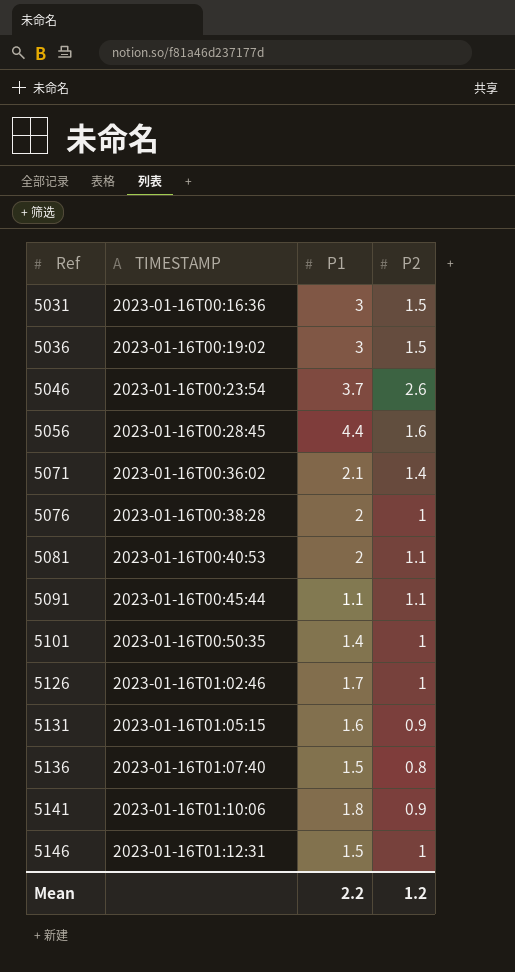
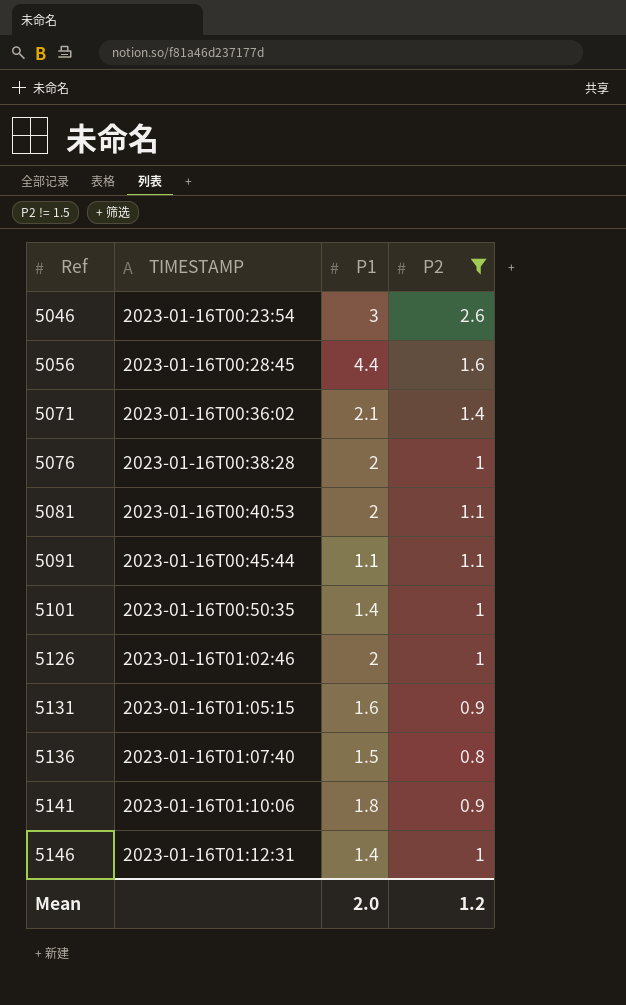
filter: none -> P2 != 1.5
5046 | P1: 3.7 -> 3
5126 | P1: 1.7 -> 2
5146 | P1: 1.5 -> 1.4
Mean | P1: 2.2 -> 2.0

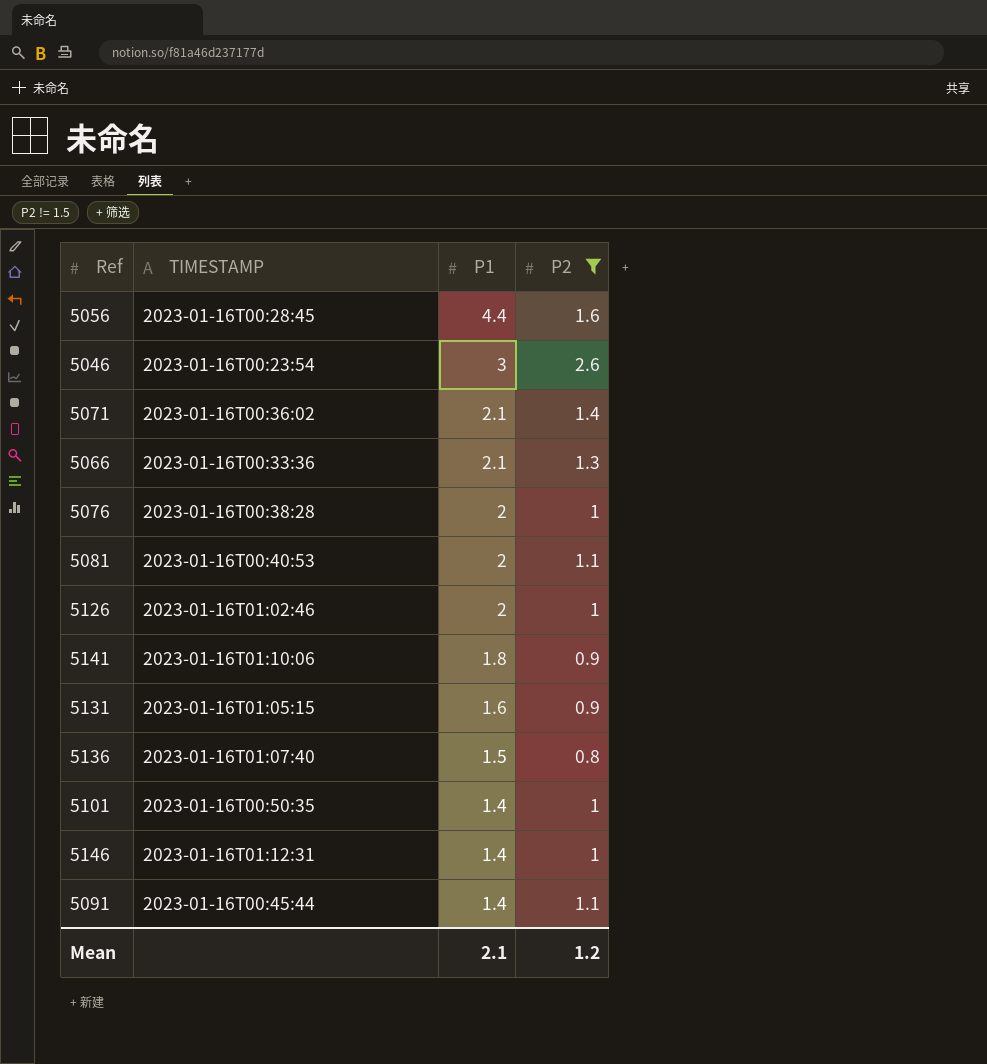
row order: Ref ascending -> P1 descending
row 5066: none -> 2023-01-16T00:33:36 | 2.1 | 1.3
5091 | P1: 1.1 -> 1.4
Mean | P1: 2.0 -> 2.1

